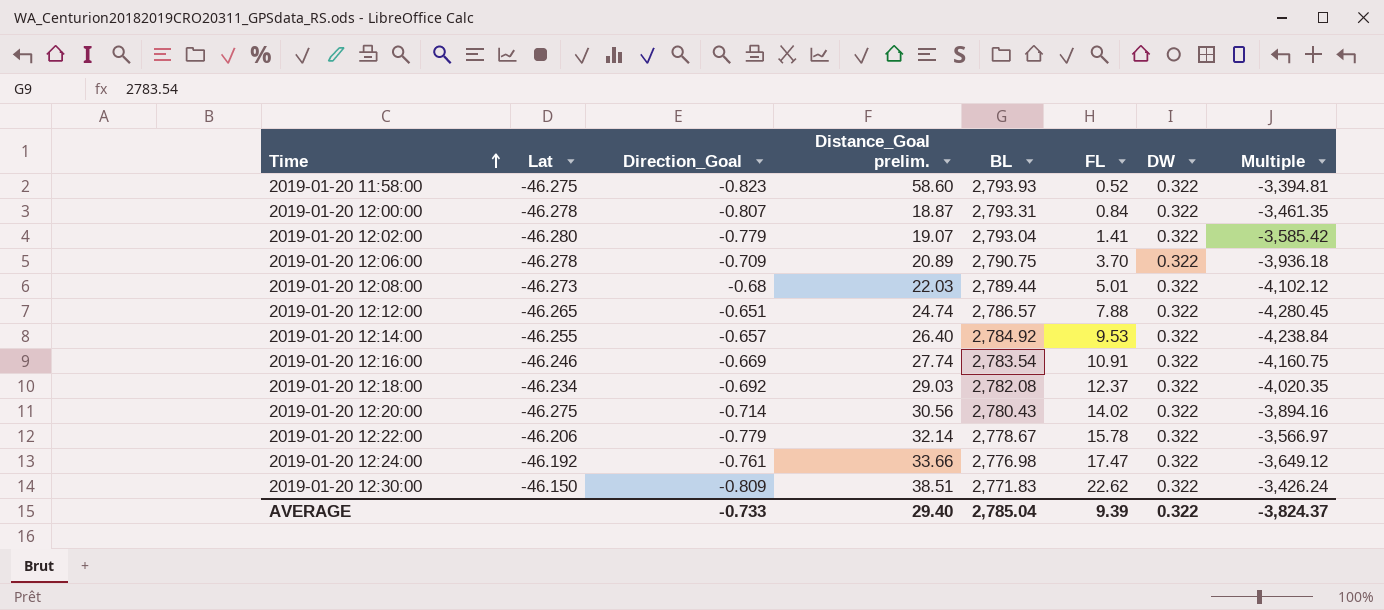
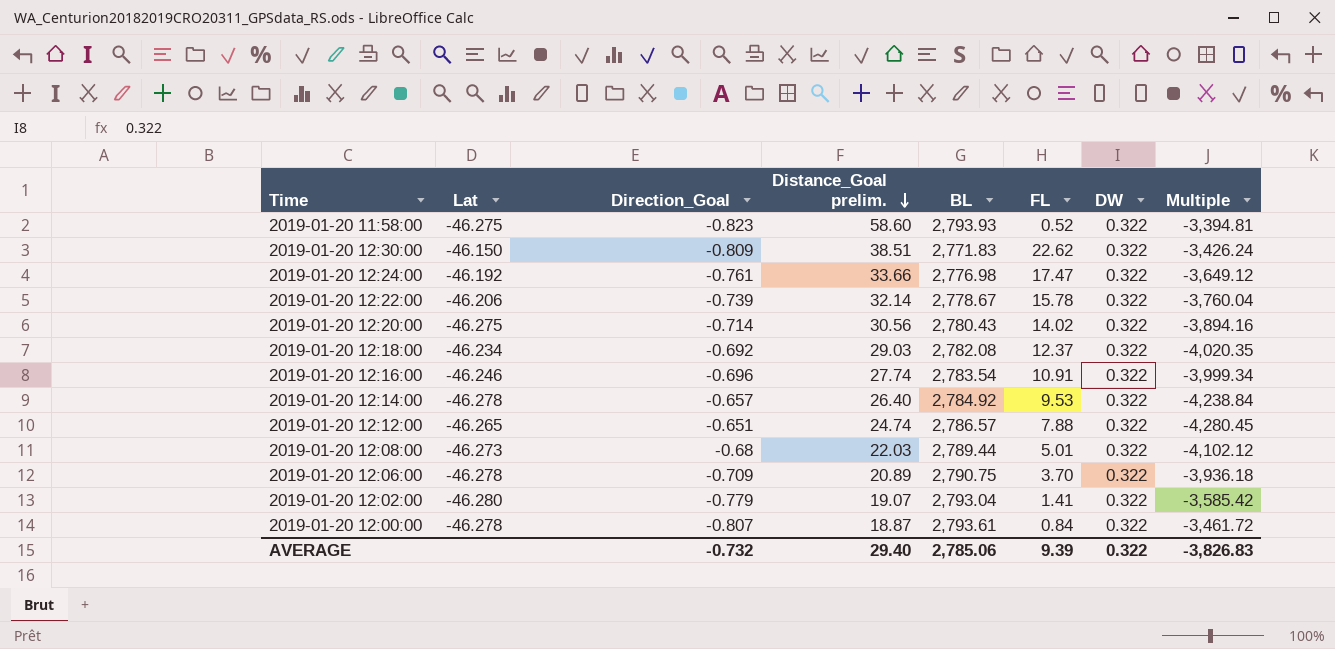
row order: Time ascending -> Distance_Goal prelim. descending
2019-01-20 12:22:00 | Direction_Goal: -0.779 -> -0.739
2019-01-20 12:22:00 | Multiple: -3,566.97 -> -3,760.04
2019-01-20 12:16:00 | Direction_Goal: -0.669 -> -0.696
2019-01-20 12:16:00 | Multiple: -4,160.75 -> -3,999.34
2019-01-20 12:14:00 | Lat: -46.255 -> -46.278
2019-01-20 12:00:00 | BL: 2,793.31 -> 2,793.61
2019-01-20 12:00:00 | Multiple: -3,461.35 -> -3,461.72
AVERAGE | Direction_Goal: -0.733 -> -0.732
AVERAGE | BL: 2,785.04 -> 2,785.06
AVERAGE | Multiple: -3,824.37 -> -3,826.83

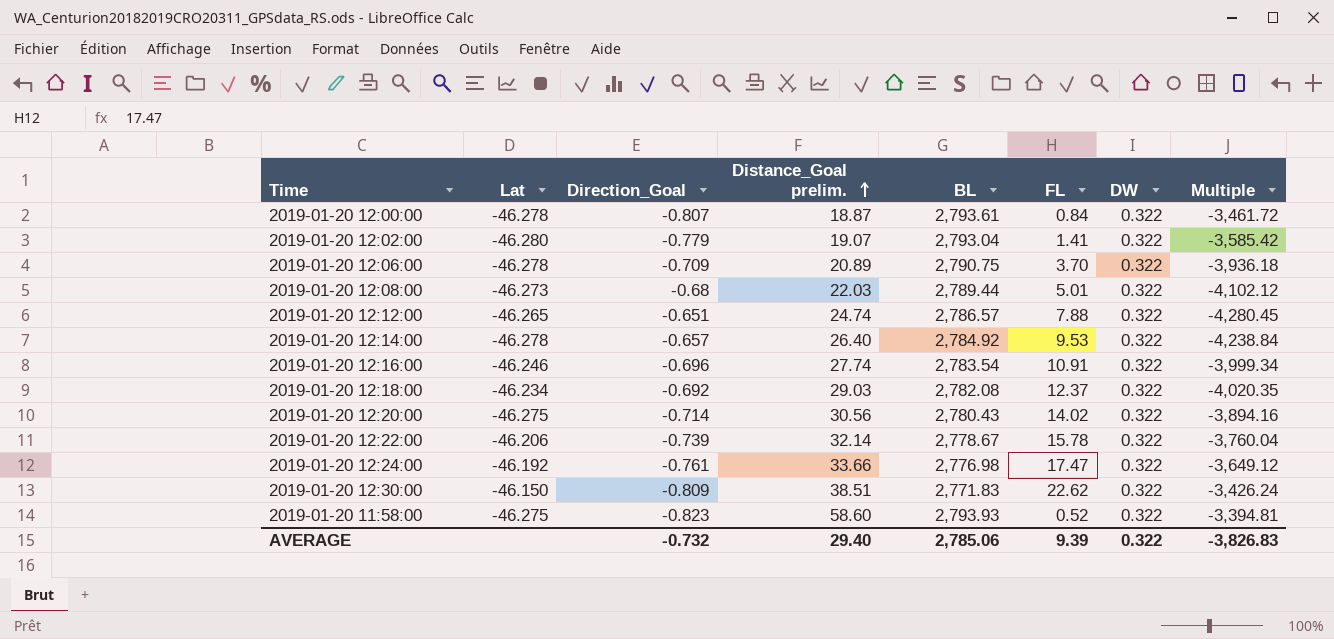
row order: Distance_Goal prelim. descending -> Distance_Goal prelim. ascending

